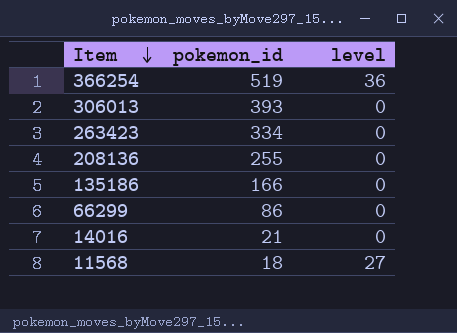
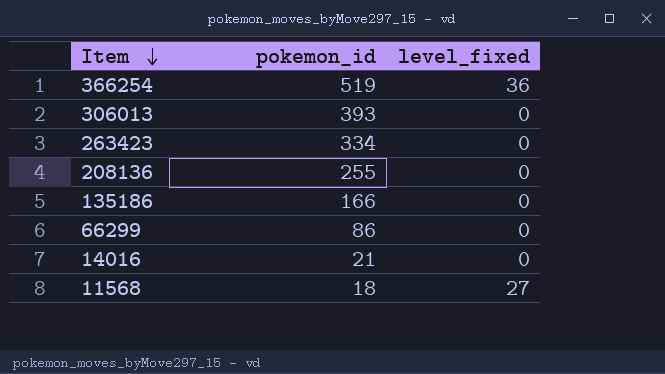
column name: level -> level_fixed

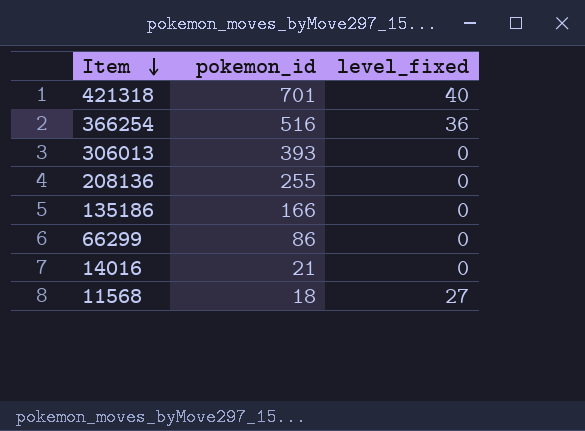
row 263423: 334 | 0 -> none
row 421318: none -> 701 | 40
366254 | pokemon_id: 519 -> 516

